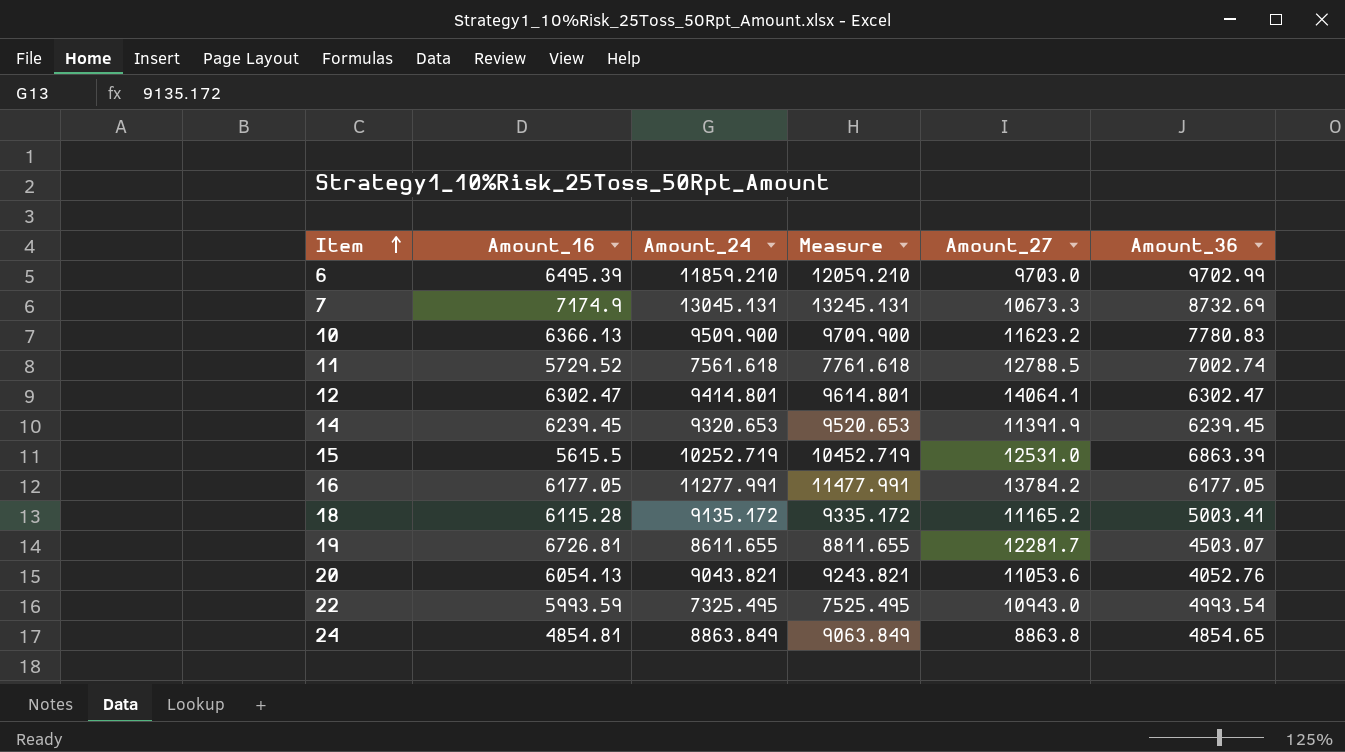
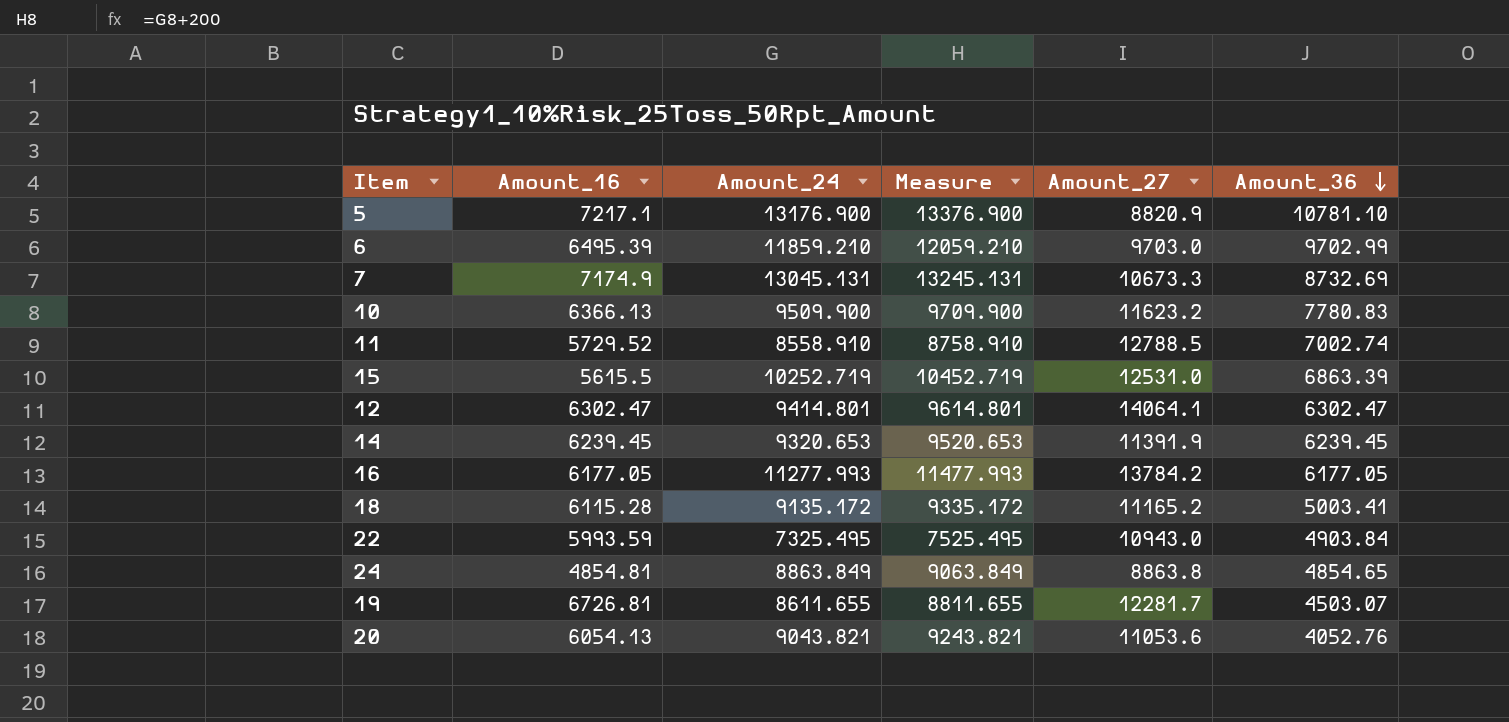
row order: Item ascending -> Amount_36 descending
row 5: none -> 7217.1 | 13176.900 | 13376.900 | 8820.9 | 10781.10
11 | Amount_24: 7561.618 -> 8558.910
11 | Measure: 7761.618 -> 8758.910
16 | Amount_24: 11277.991 -> 11277.993
16 | Measure: 11477.991 -> 11477.993
22 | Amount_36: 4993.54 -> 4903.84

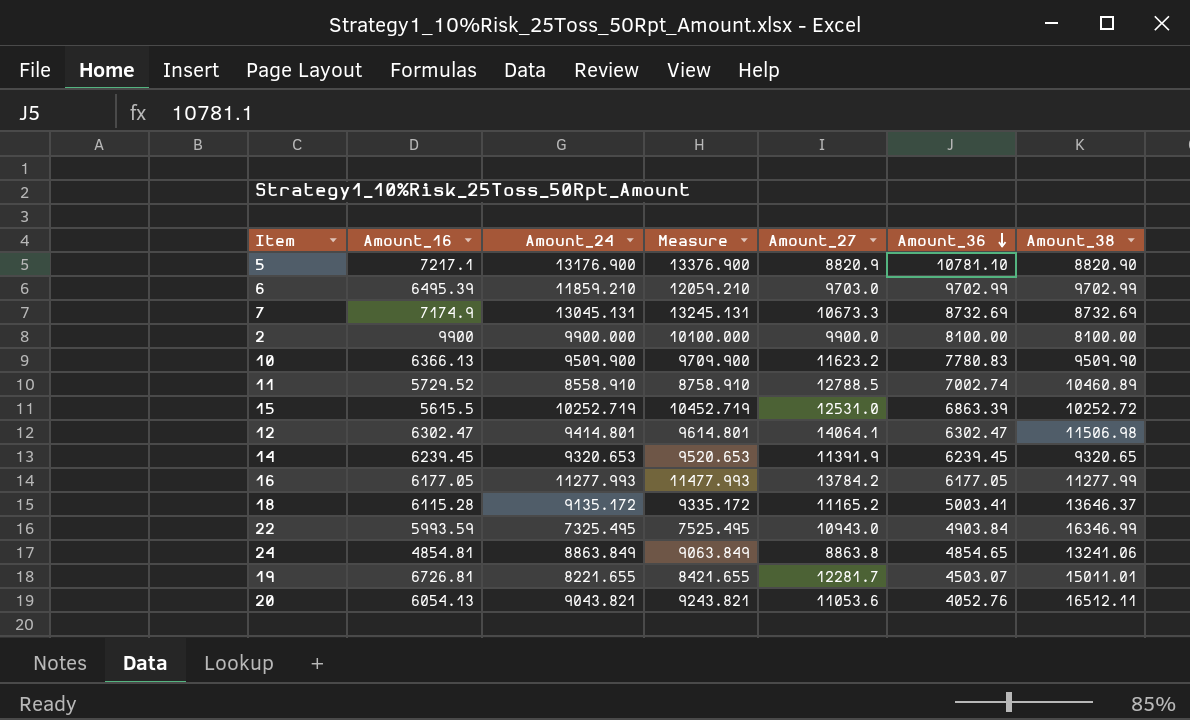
column Amount_38 | position: none -> 7
row 2: none -> 9900 | 9900.000 | 10100.000 | 9900.0 | 8100.00 | 8100.00
19 | Amount_24: 8611.655 -> 8221.655
19 | Measure: 8811.655 -> 8421.655

